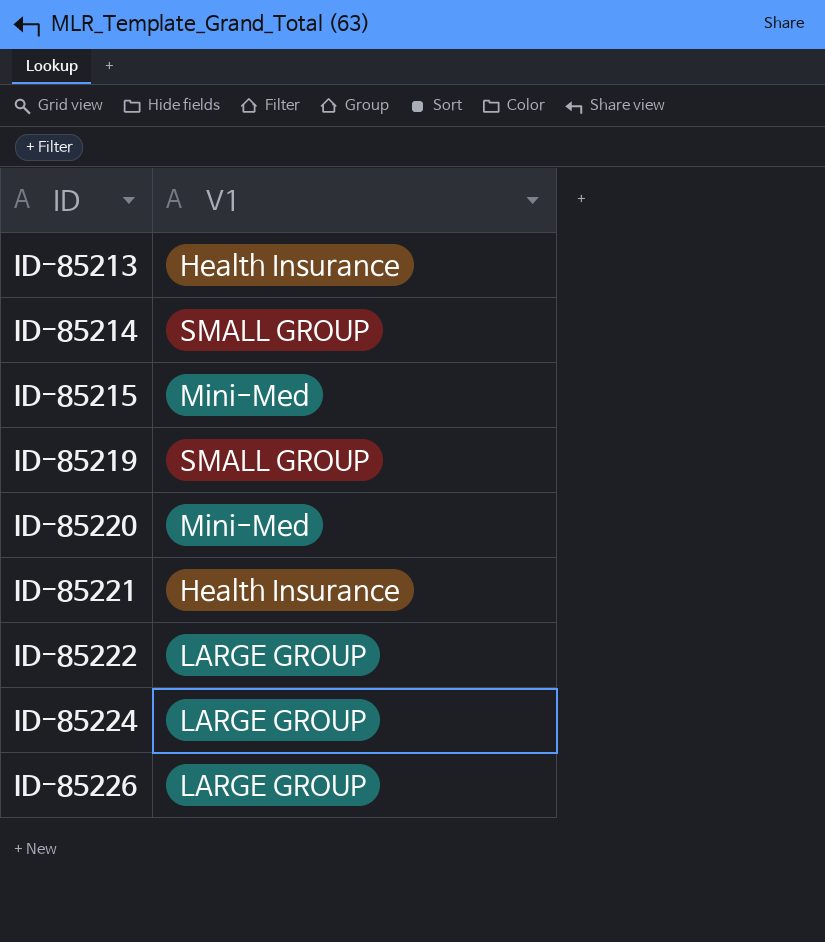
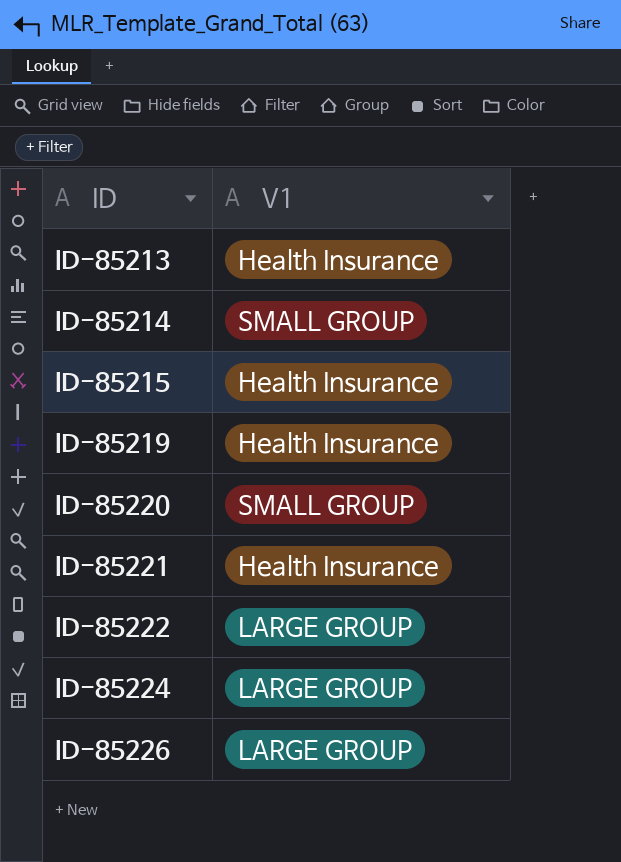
ID-85215 | V1: Mini-Med -> Health Insurance
ID-85219 | V1: SMALL GROUP -> Health Insurance
ID-85220 | V1: Mini-Med -> SMALL GROUP

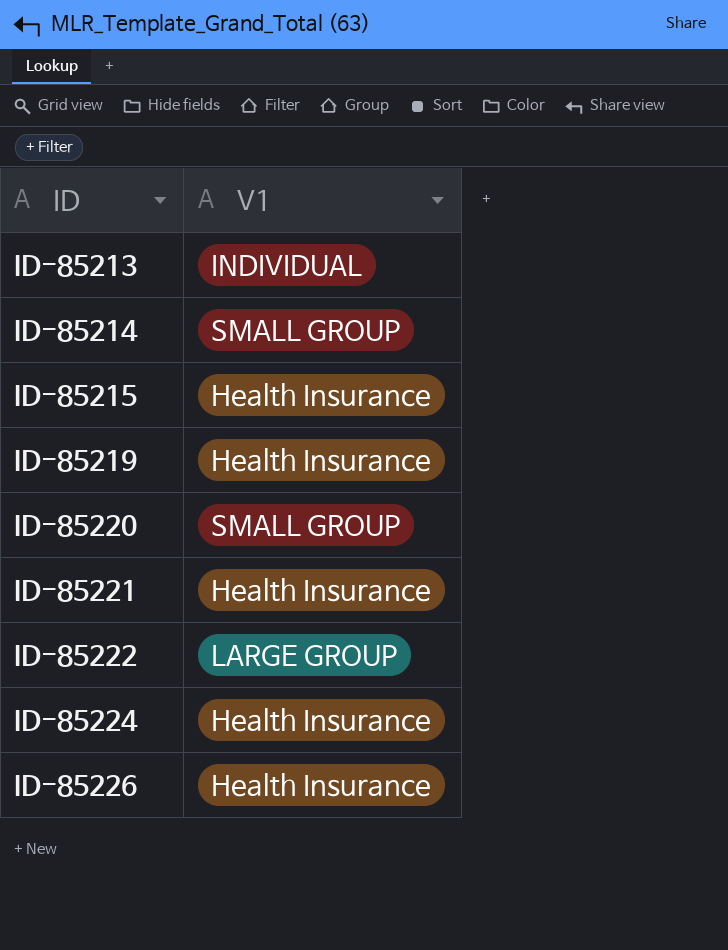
ID-85213 | V1: Health Insurance -> INDIVIDUAL
ID-85224 | V1: LARGE GROUP -> Health Insurance
ID-85226 | V1: LARGE GROUP -> Health Insurance

